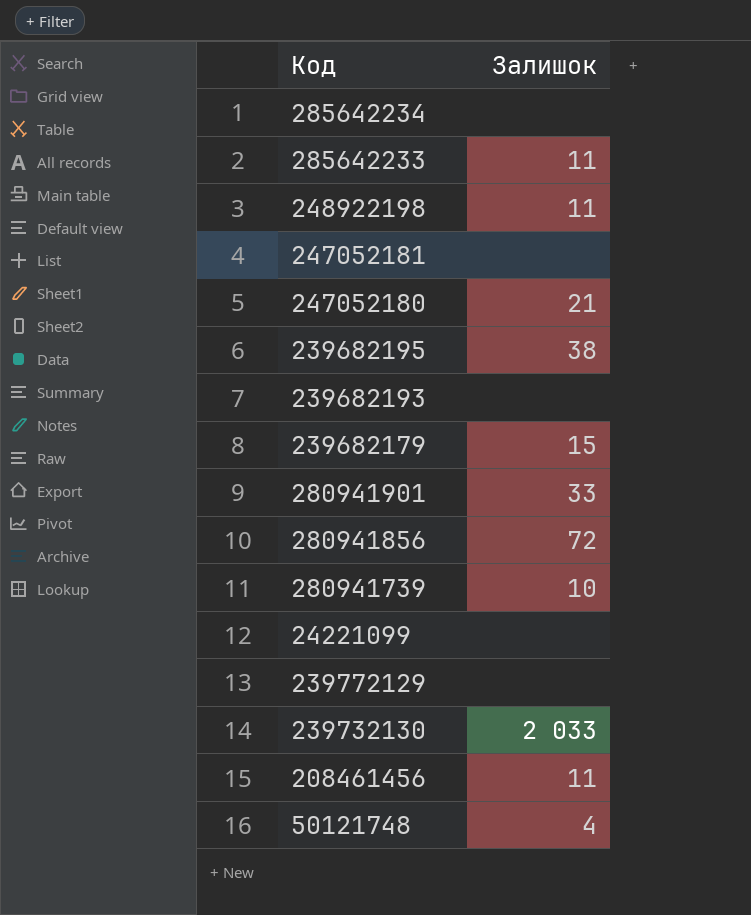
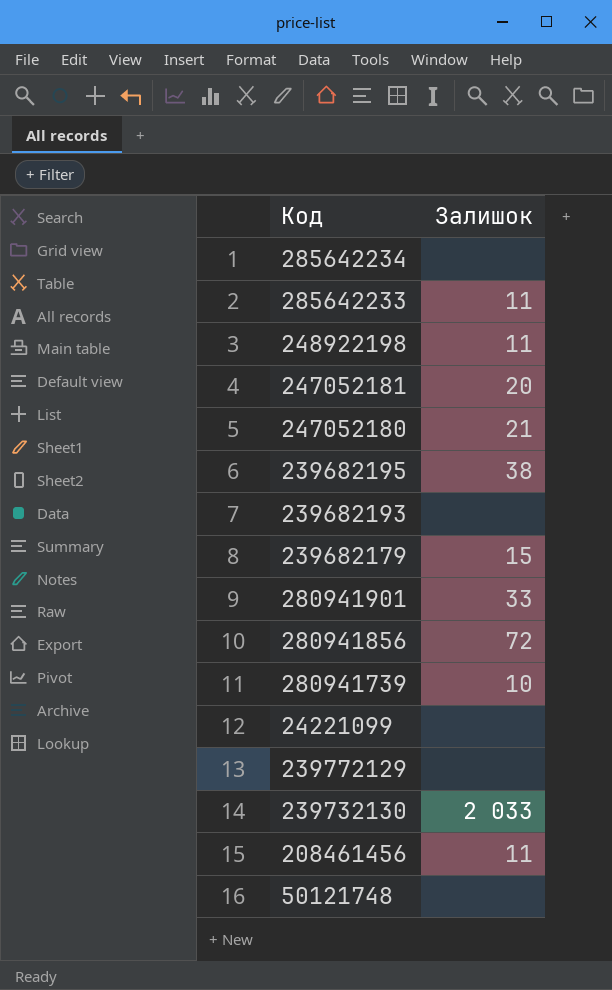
247052181 | Залишок: none -> 20
50121748 | Залишок: 4 -> none

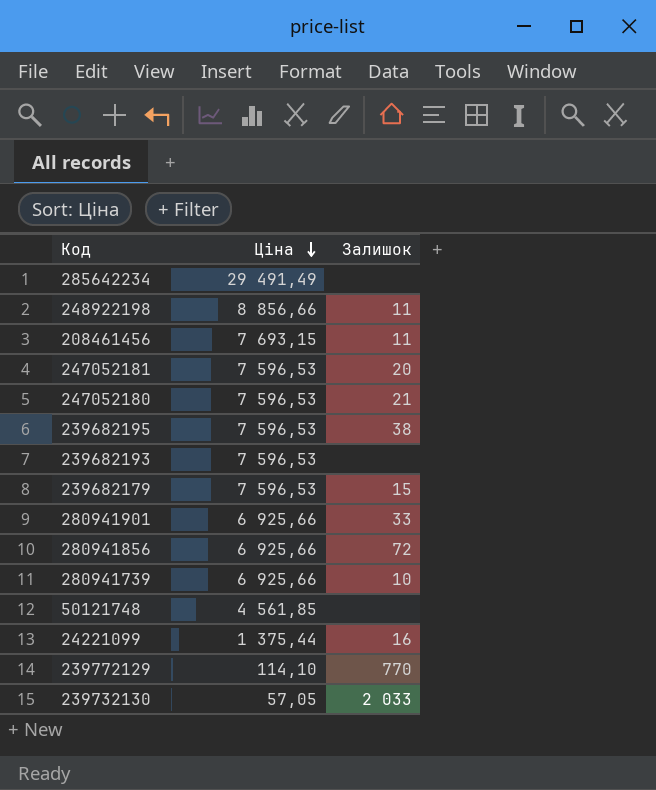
row order: none -> Ціна descending
column Ціна | position: none -> 2
row 285642233: 11 -> none
24221099 | Залишок: none -> 16
239772129 | Залишок: none -> 770

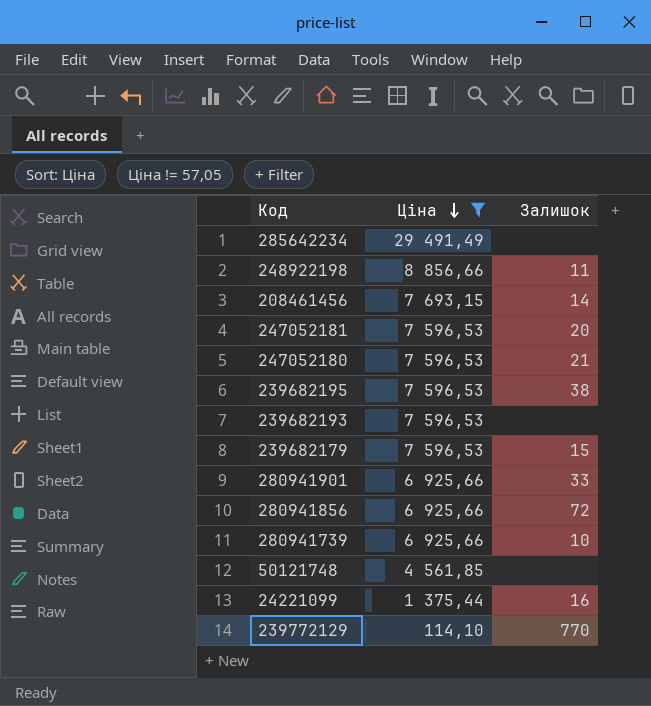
filter: none -> Ціна != 57,05
208461456 | Залишок: 11 -> 14

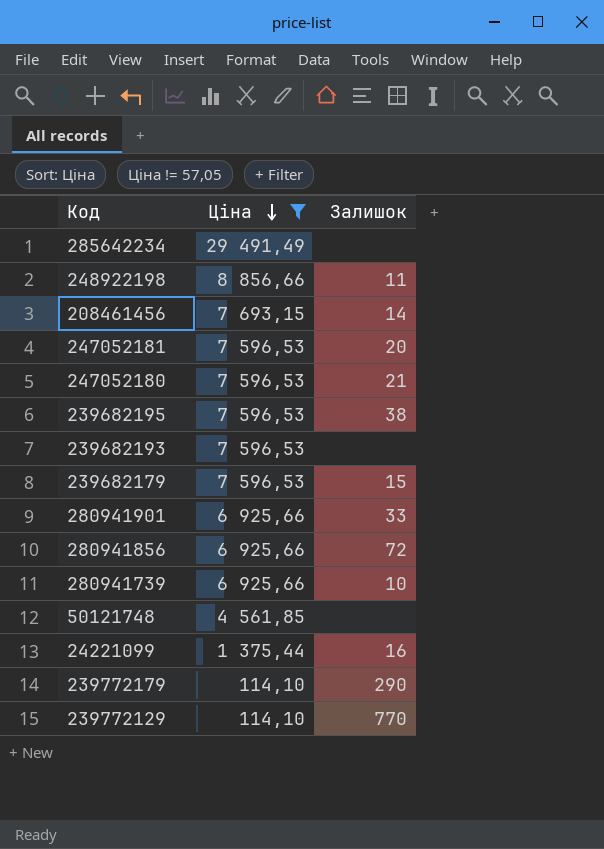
row 239772179: none -> 114,10 | 290

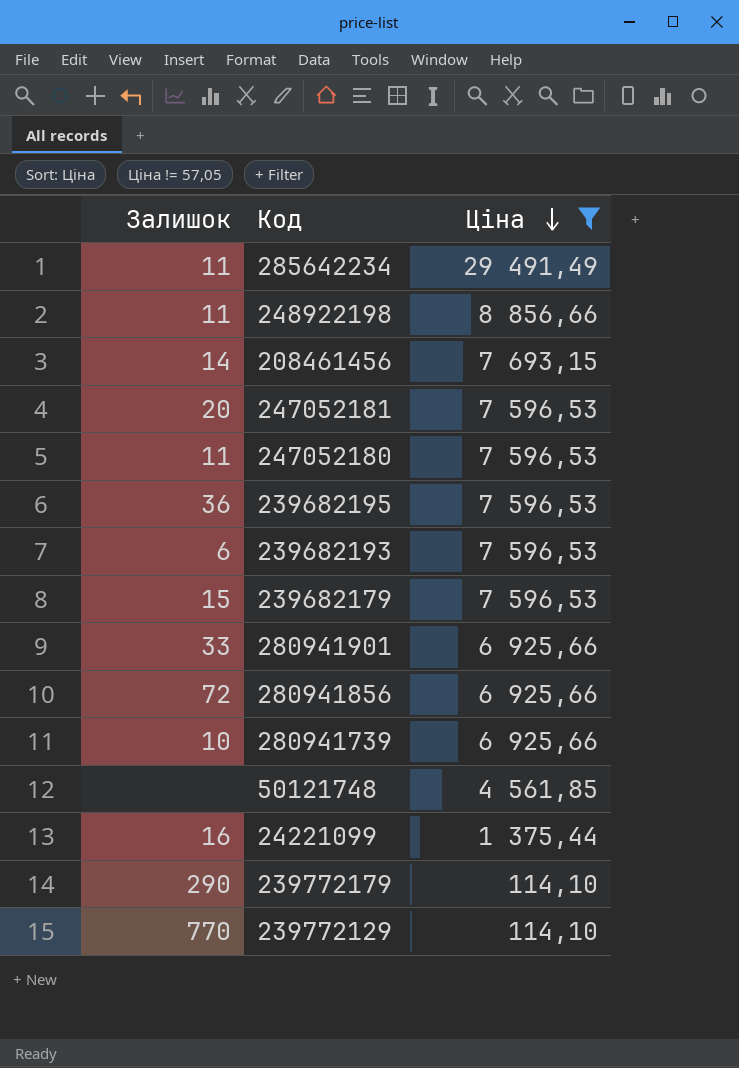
column Залишок | position: 3 -> 1
285642234 | Залишок: none -> 11
247052180 | Залишок: 21 -> 11
239682195 | Залишок: 38 -> 36
239682193 | Залишок: none -> 6

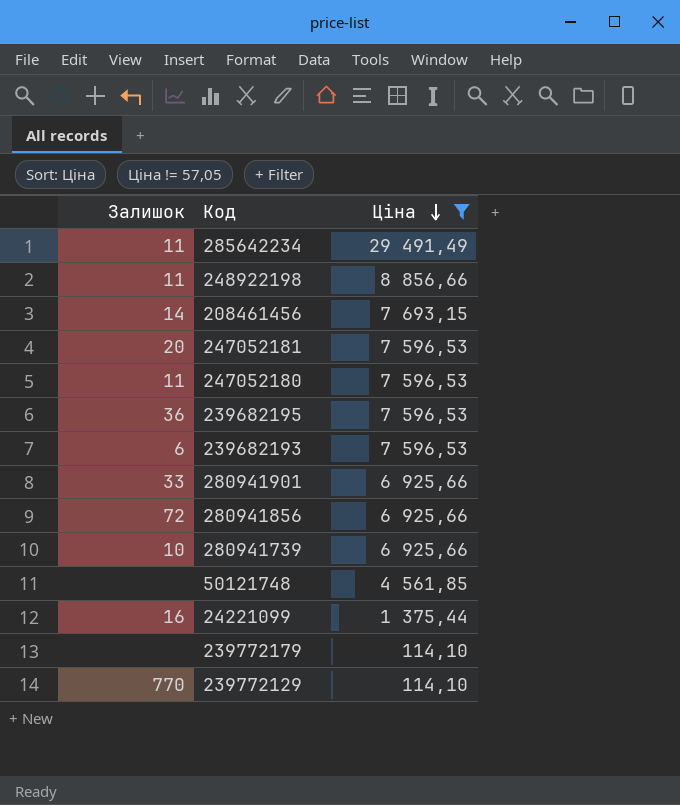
row 239682179: 15 | 7 596,53 -> none
239772179 | Залишок: 290 -> none

